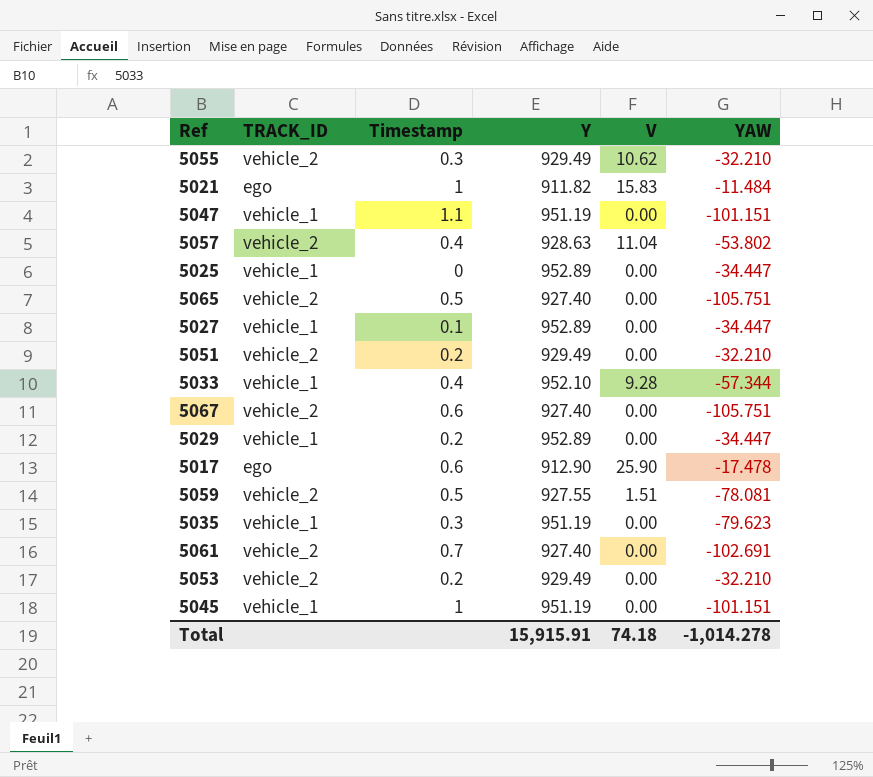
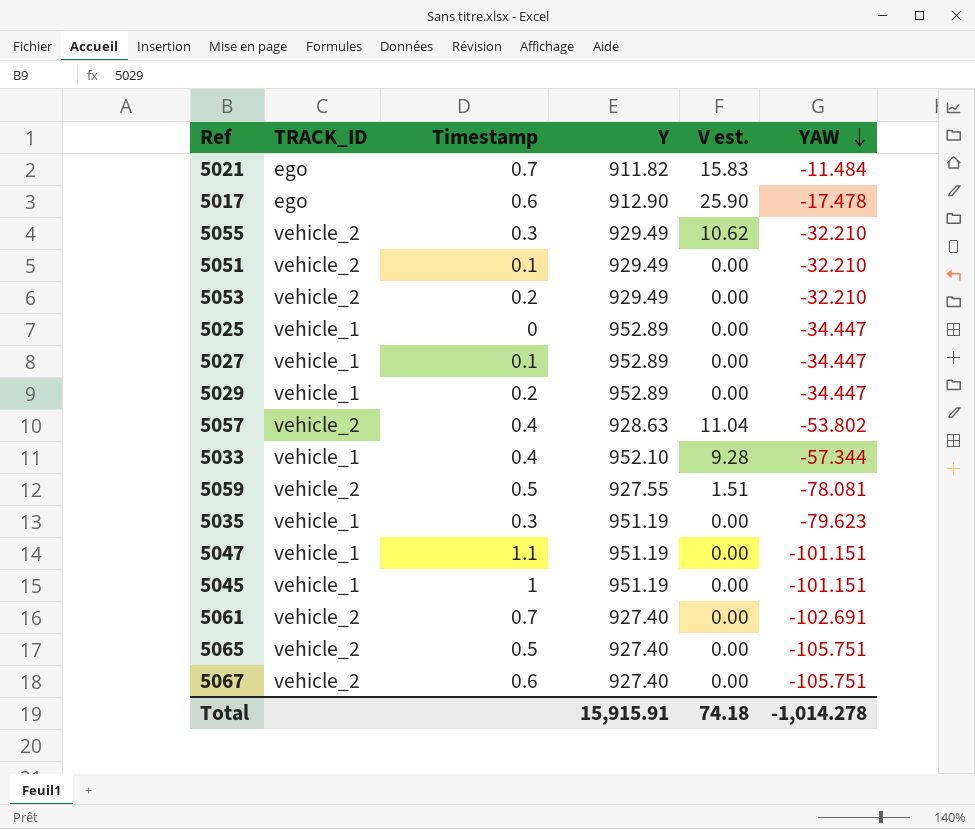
row order: none -> YAW descending
column name: V -> V est.
5021 | Timestamp: 1 -> 0.7
5051 | Timestamp: 0.2 -> 0.1

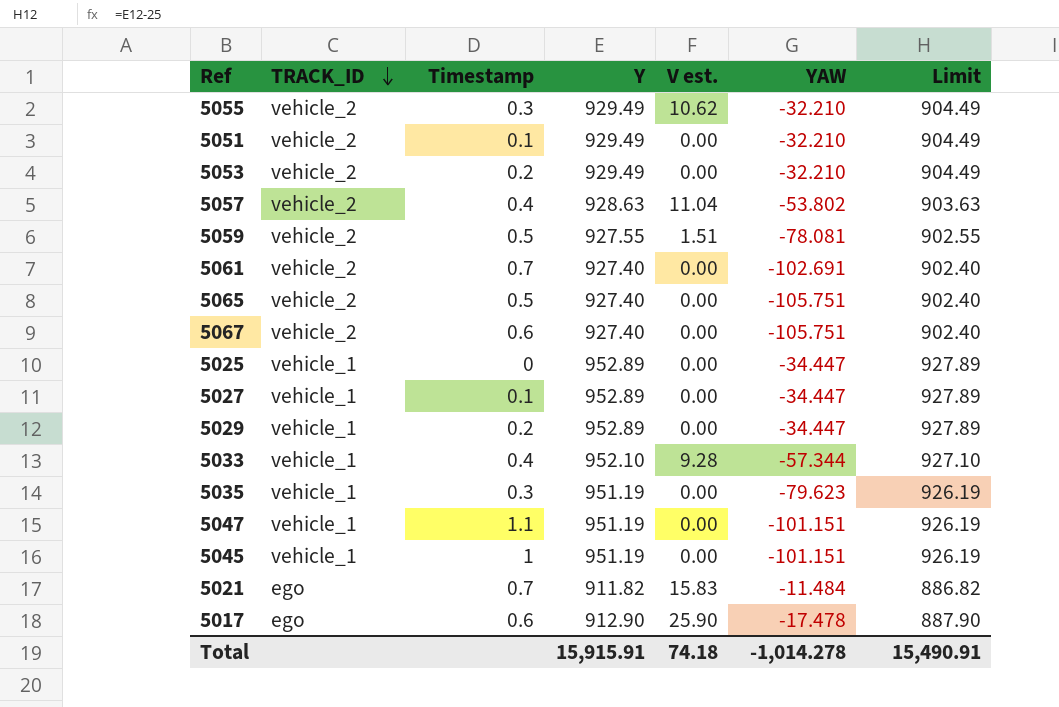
row order: YAW descending -> TRACK_ID descending
column Limit | formula: none -> [Y] - 25

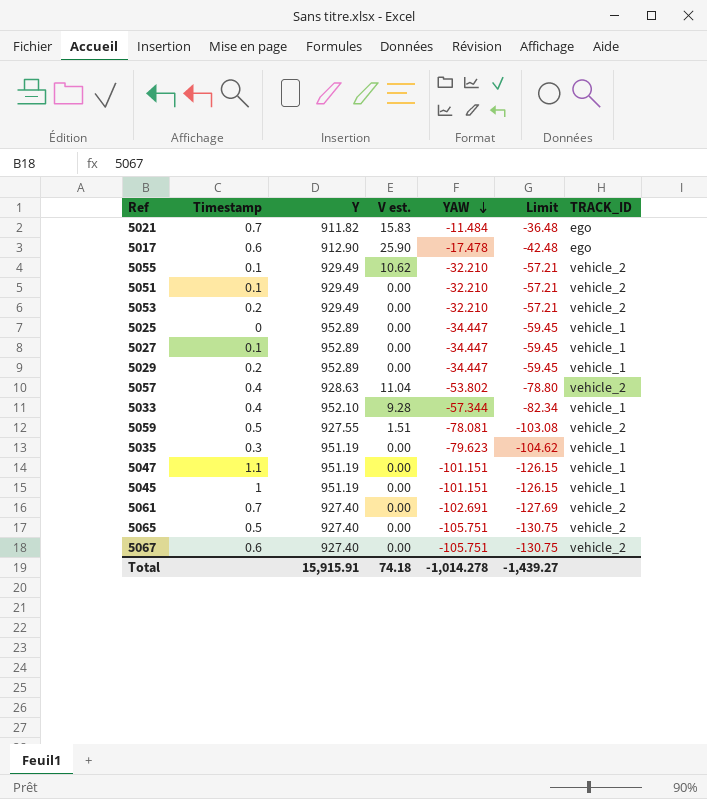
row order: TRACK_ID descending -> YAW descending
column Limit | formula: [Y] - 25 -> [YAW] - 25
column TRACK_ID | position: 2 -> 7
5055 | Timestamp: 0.3 -> 0.1
Total | Limit: 15,490.91 -> -1,439.27

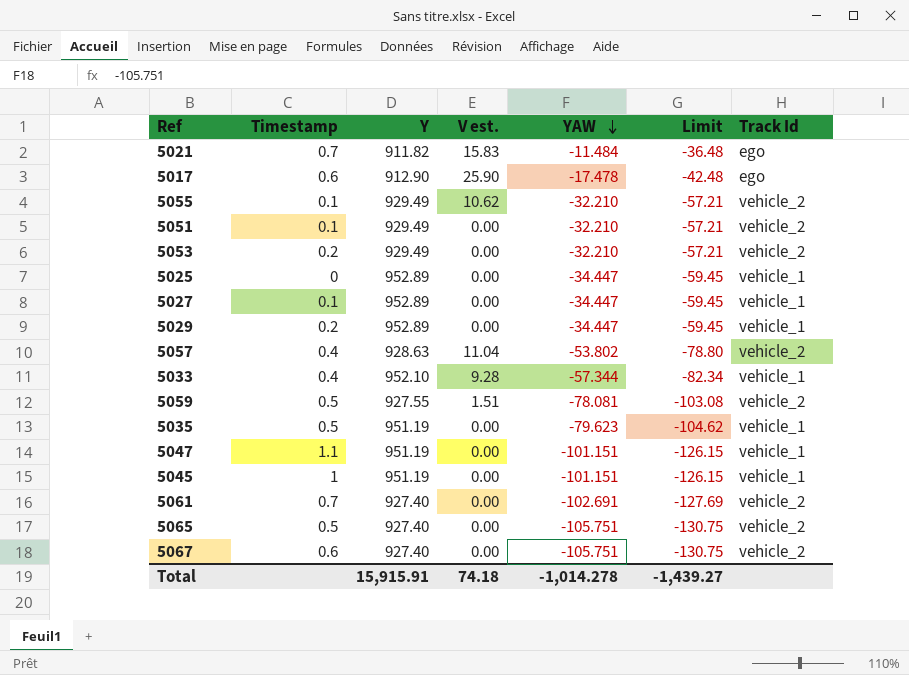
column name: TRACK_ID -> Track Id
5035 | Timestamp: 0.3 -> 0.5

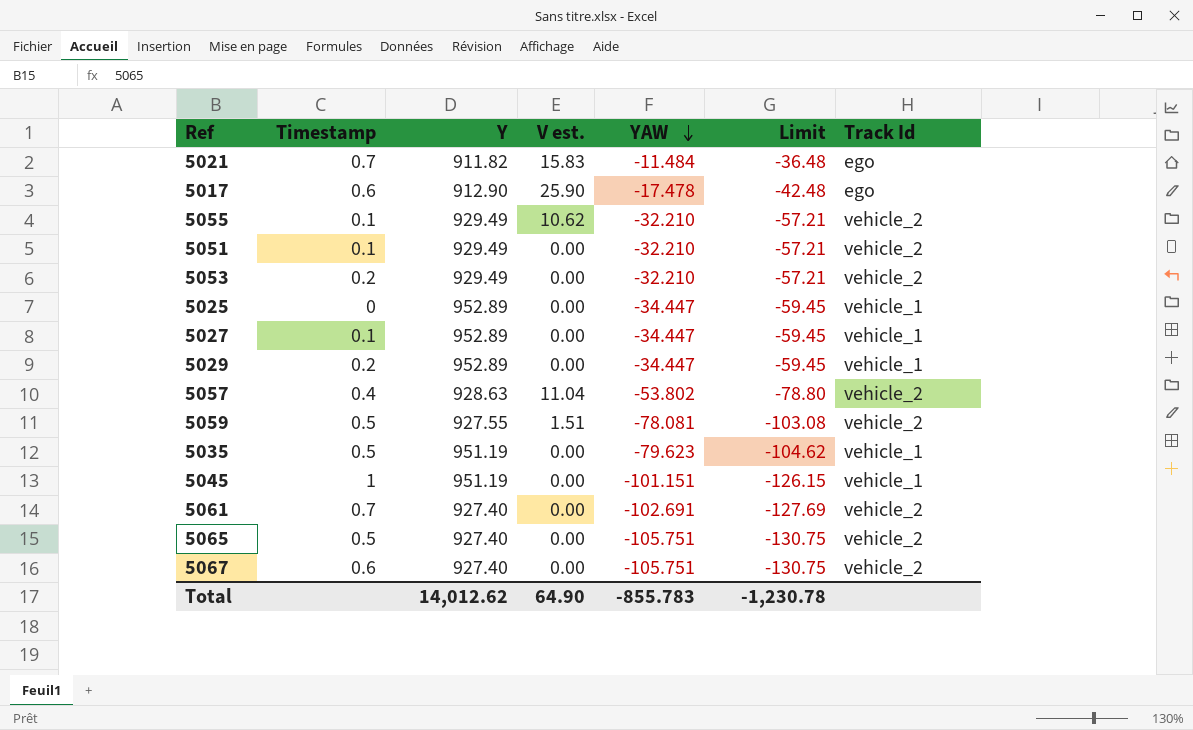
row 5033: 0.4 | 952.10 | 9.28 | -57.344 | -82.34 | vehicle_1 -> none
row 5047: 1.1 | 951.19 | 0.00 | -101.151 | -126.15 | vehicle_1 -> none
Total | Y: 15,915.91 -> 14,012.62
Total | V est.: 74.18 -> 64.90
Total | YAW: -1,014.278 -> -855.783
Total | Limit: -1,439.27 -> -1,230.78

